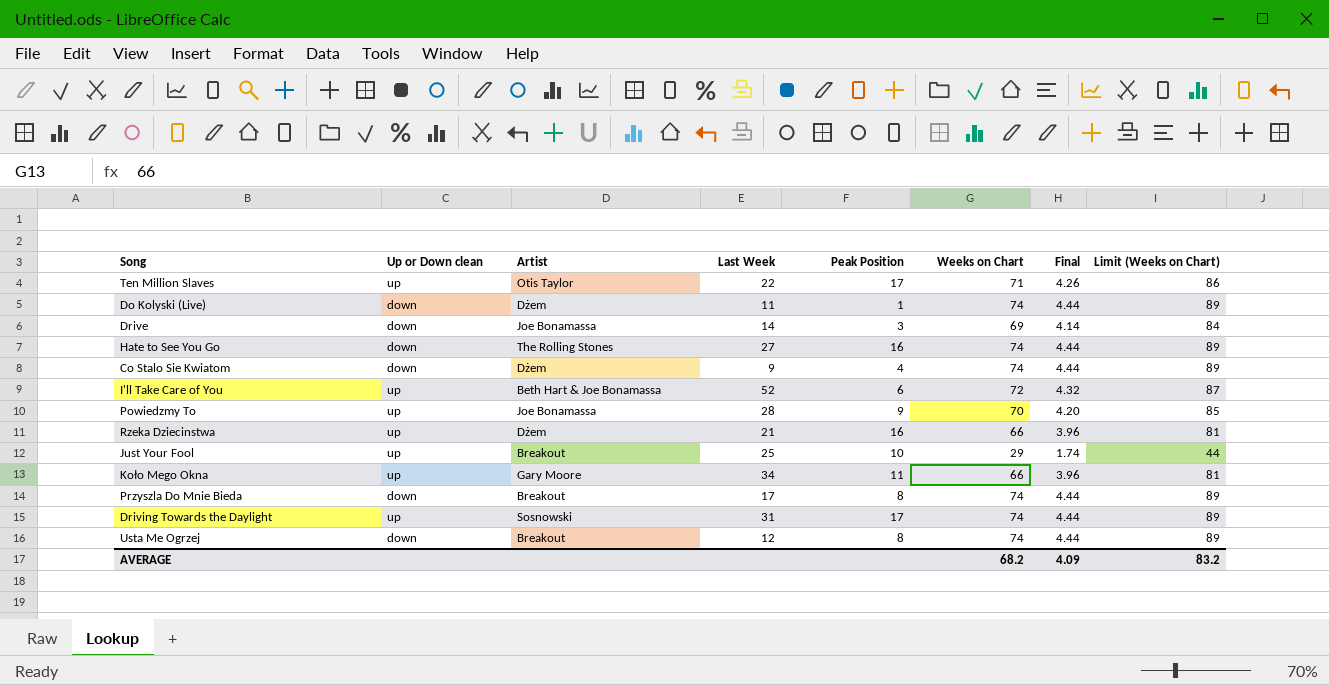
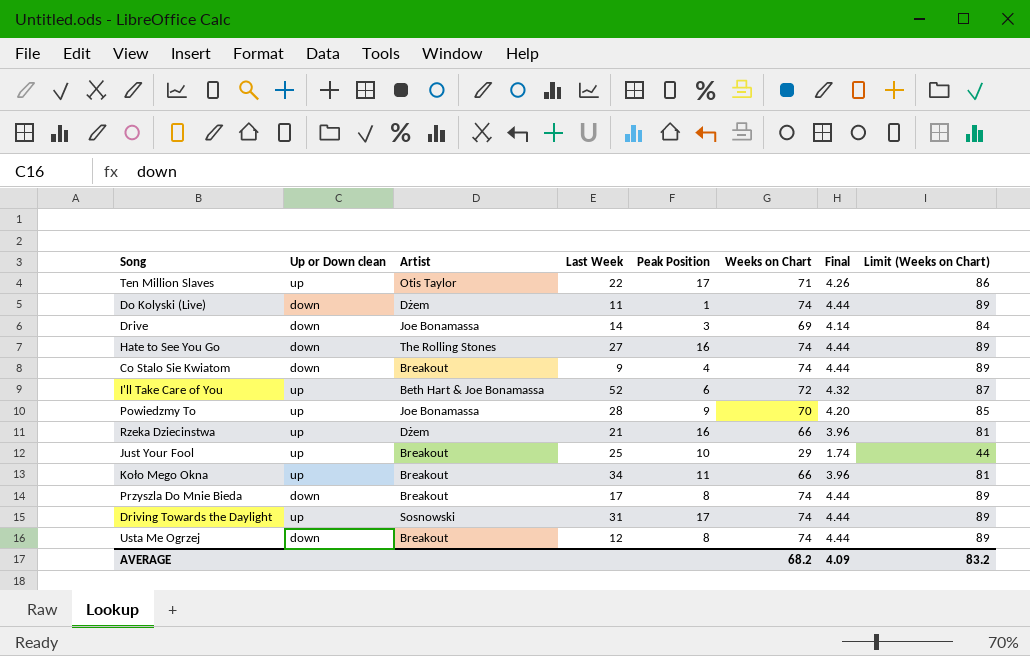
Co Stalo Sie Kwiatom | Artist: Dżem -> Breakout
Koło Mego Okna | Artist: Gary Moore -> Breakout

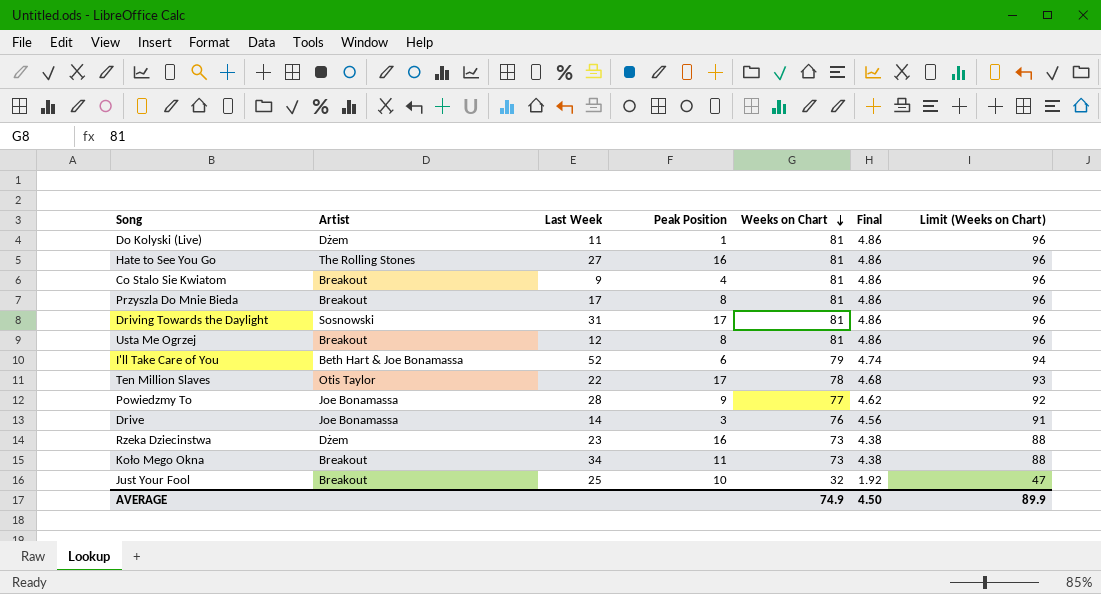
row order: none -> Weeks on Chart descending
column Up or Down clean | position: 2 -> none
Do Kolyski (Live) | Weeks on Chart: 74 -> 81
Do Kolyski (Live) | Final: 4.44 -> 4.86
Do Kolyski (Live) | Limit (Weeks on Chart): 89 -> 96
Hate to See You Go | Weeks on Chart: 74 -> 81
Hate to See You Go | Final: 4.44 -> 4.86
Hate to See You Go | Limit (Weeks on Chart): 89 -> 96
Co Stalo Sie Kwiatom | Weeks on Chart: 74 -> 81
Co Stalo Sie Kwiatom | Final: 4.44 -> 4.86
Co Stalo Sie Kwiatom | Limit (Weeks on Chart): 89 -> 96
Przyszla Do Mnie Bieda | Weeks on Chart: 74 -> 81
Przyszla Do Mnie Bieda | Final: 4.44 -> 4.86
Przyszla Do Mnie Bieda | Limit (Weeks on Chart): 89 -> 96
Driving Towards the Daylight | Weeks on Chart: 74 -> 81
Driving Towards the Daylight | Final: 4.44 -> 4.86
Driving Towards the Daylight | Limit (Weeks on Chart): 89 -> 96
Usta Me Ogrzej | Weeks on Chart: 74 -> 81
Usta Me Ogrzej | Final: 4.44 -> 4.86
Usta Me Ogrzej | Limit (Weeks on Chart): 89 -> 96
I'll Take Care of You | Weeks on Chart: 72 -> 79
I'll Take Care of You | Final: 4.32 -> 4.74
I'll Take Care of You | Limit (Weeks on Chart): 87 -> 94
Ten Million Slaves | Weeks on Chart: 71 -> 78
Ten Million Slaves | Final: 4.26 -> 4.68
Ten Million Slaves | Limit (Weeks on Chart): 86 -> 93
Powiedzmy To | Weeks on Chart: 70 -> 77
Powiedzmy To | Final: 4.20 -> 4.62
Powiedzmy To | Limit (Weeks on Chart): 85 -> 92
Drive | Weeks on Chart: 69 -> 76
Drive | Final: 4.14 -> 4.56
Drive | Limit (Weeks on Chart): 84 -> 91
Rzeka Dziecinstwa | Last Week: 21 -> 23
Rzeka Dziecinstwa | Weeks on Chart: 66 -> 73
Rzeka Dziecinstwa | Final: 3.96 -> 4.38
Rzeka Dziecinstwa | Limit (Weeks on Chart): 81 -> 88
Koło Mego Okna | Weeks on Chart: 66 -> 73
Koło Mego Okna | Final: 3.96 -> 4.38
Koło Mego Okna | Limit (Weeks on Chart): 81 -> 88
Just Your Fool | Weeks on Chart: 29 -> 32
Just Your Fool | Final: 1.74 -> 1.92
Just Your Fool | Limit (Weeks on Chart): 44 -> 47
AVERAGE | Weeks on Chart: 68.2 -> 74.9
AVERAGE | Final: 4.09 -> 4.50
AVERAGE | Limit (Weeks on Chart): 83.2 -> 89.9

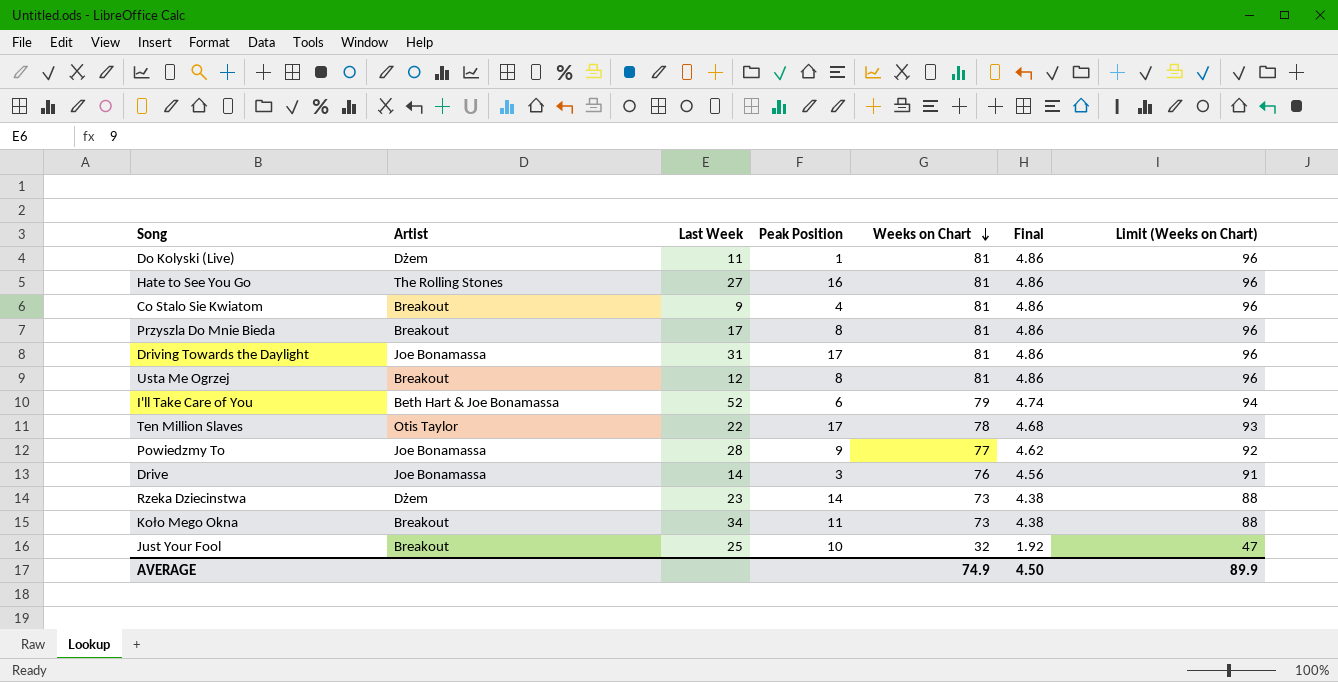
Driving Towards the Daylight | Artist: Sosnowski -> Joe Bonamassa
Rzeka Dziecinstwa | Peak Position: 16 -> 14

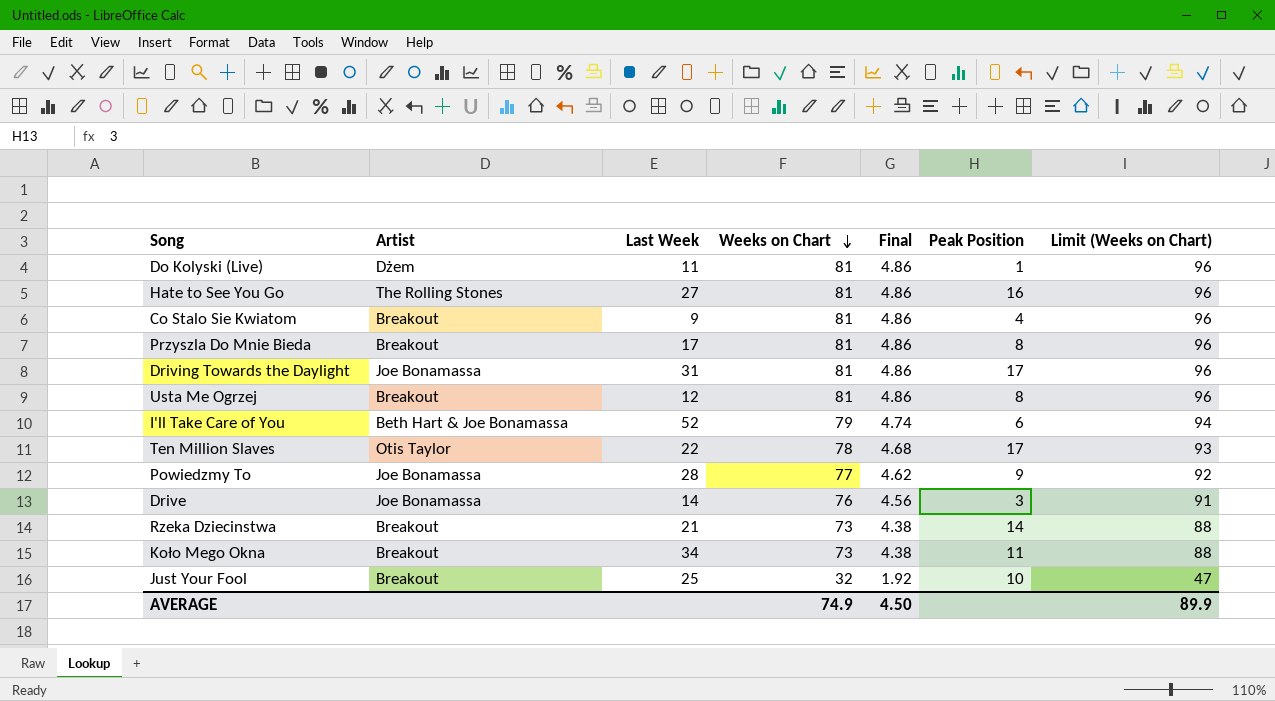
column Peak Position | position: 4 -> 6
Rzeka Dziecinstwa | Artist: Dżem -> Breakout
Rzeka Dziecinstwa | Last Week: 23 -> 21

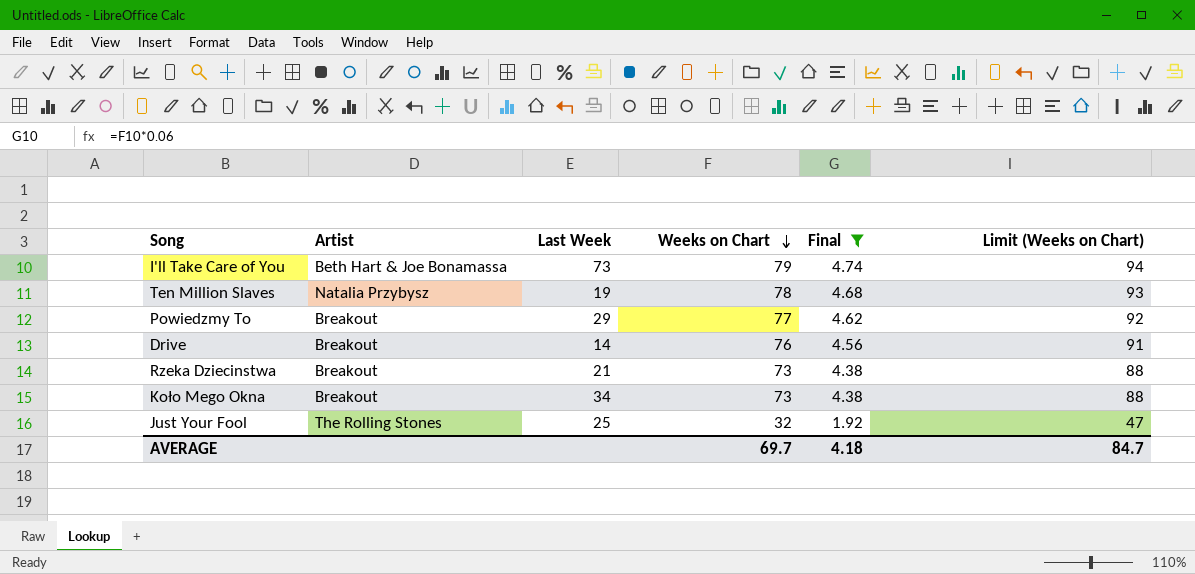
filter: none -> Final != 4.86
column Peak Position | position: 6 -> none
I'll Take Care of You | Last Week: 52 -> 73
Ten Million Slaves | Artist: Otis Taylor -> Natalia Przybysz
Ten Million Slaves | Last Week: 22 -> 19
Powiedzmy To | Artist: Joe Bonamassa -> Breakout
Powiedzmy To | Last Week: 28 -> 29
Drive | Artist: Joe Bonamassa -> Breakout
Just Your Fool | Artist: Breakout -> The Rolling Stones
AVERAGE | Weeks on Chart: 74.9 -> 69.7
AVERAGE | Final: 4.50 -> 4.18
AVERAGE | Limit (Weeks on Chart): 89.9 -> 84.7

